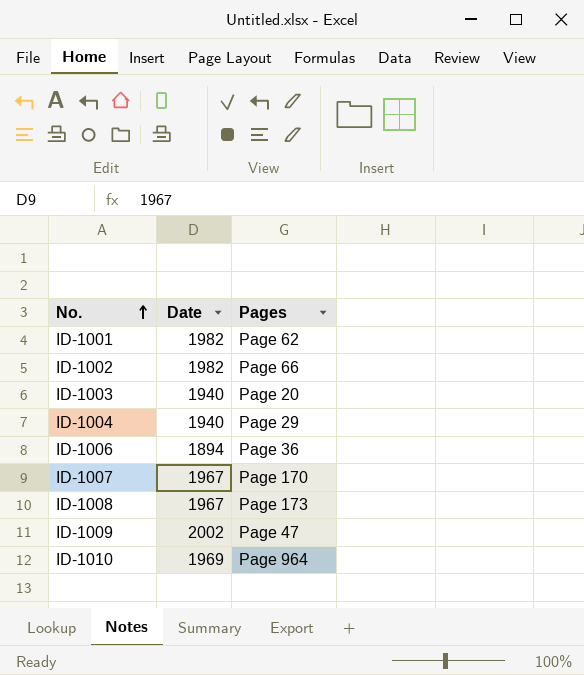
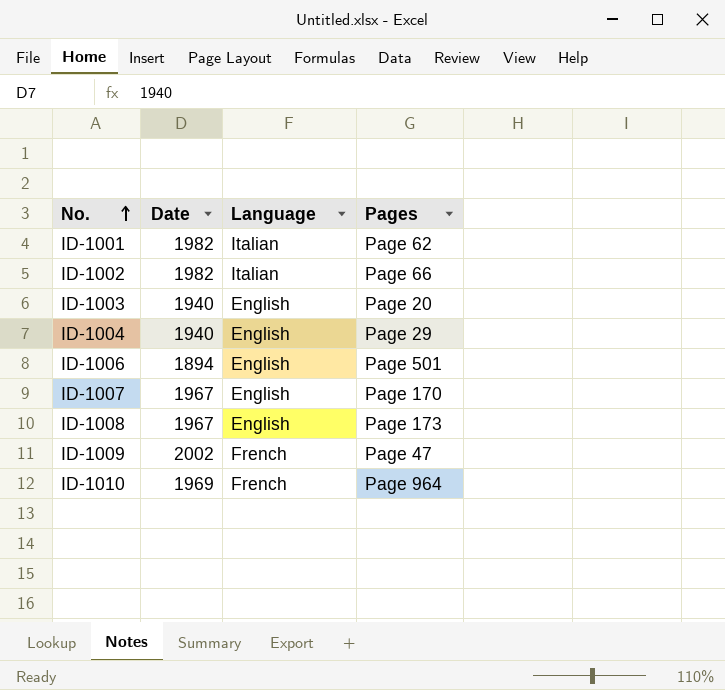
column Language | position: none -> 3
ID-1006 | Pages: Page 36 -> Page 501

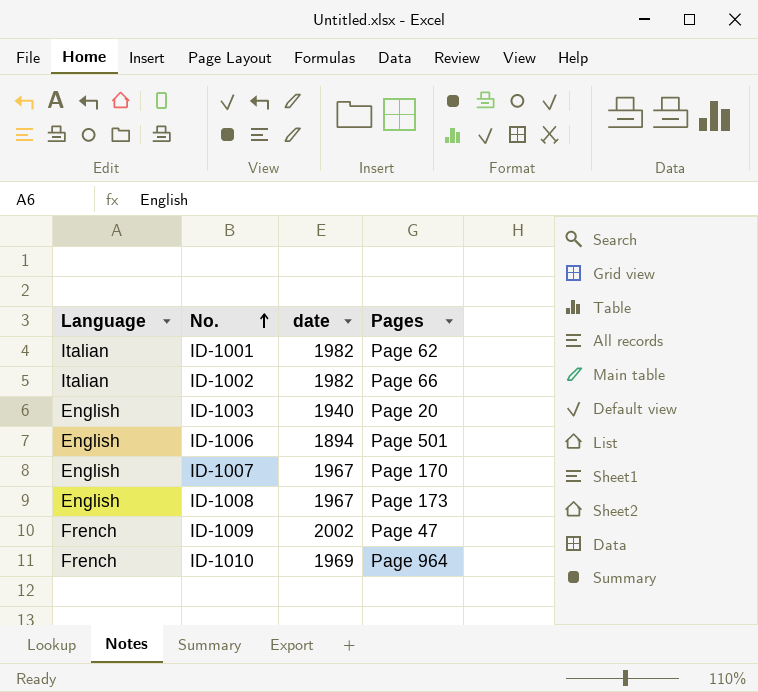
column Language | position: 3 -> 1
column name: Date -> date
row ID-1004: 1940 | English | Page 29 -> none

